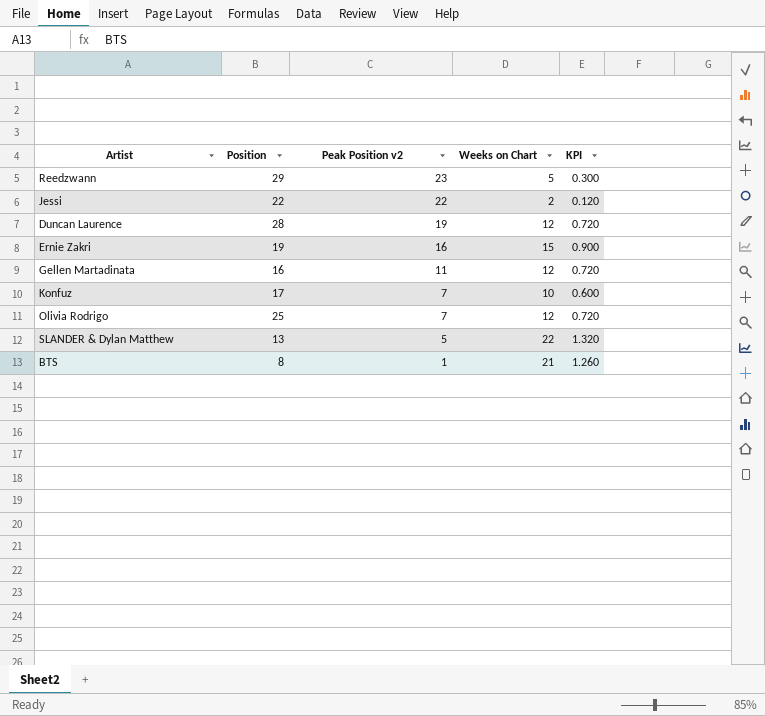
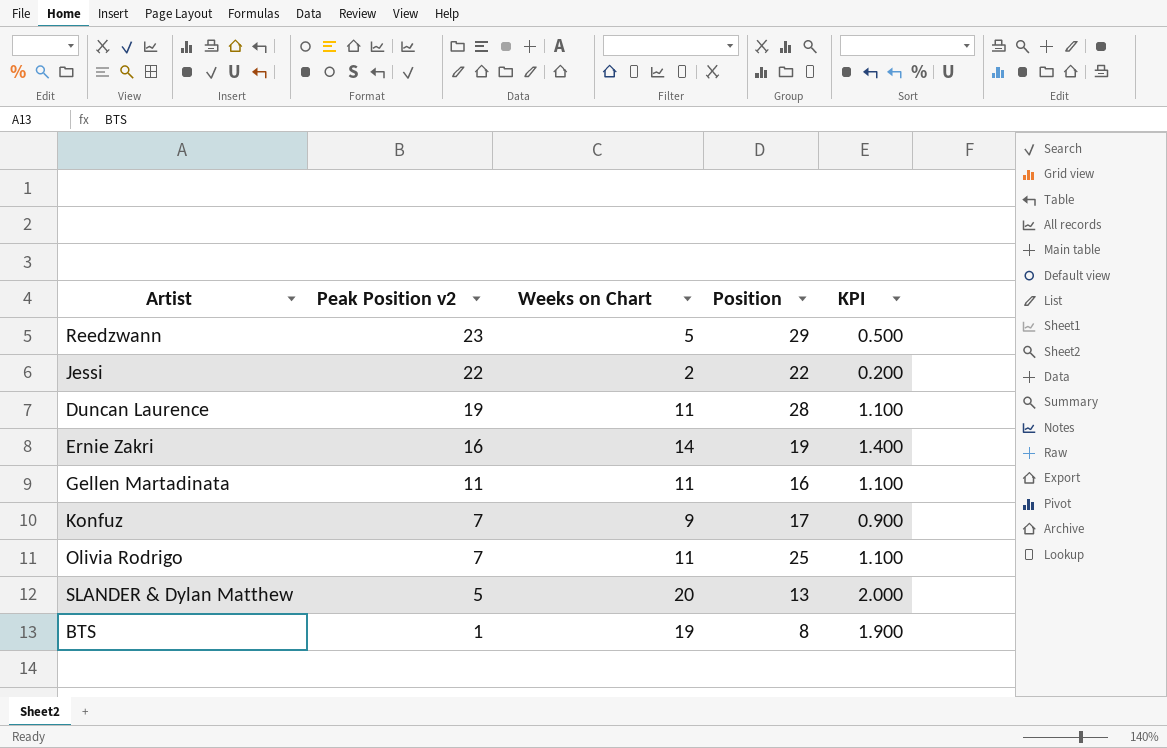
column Position | position: 2 -> 4
column KPI | formula: [Weeks on Chart] * 0.06 -> [Weeks on Chart] * 0.1
Duncan Laurence | Weeks on Chart: 12 -> 11
Ernie Zakri | Weeks on Chart: 15 -> 14
Gellen Martadinata | Weeks on Chart: 12 -> 11
Konfuz | Weeks on Chart: 10 -> 9
Olivia Rodrigo | Weeks on Chart: 12 -> 11
SLANDER & Dylan Matthew | Weeks on Chart: 22 -> 20
BTS | Weeks on Chart: 21 -> 19

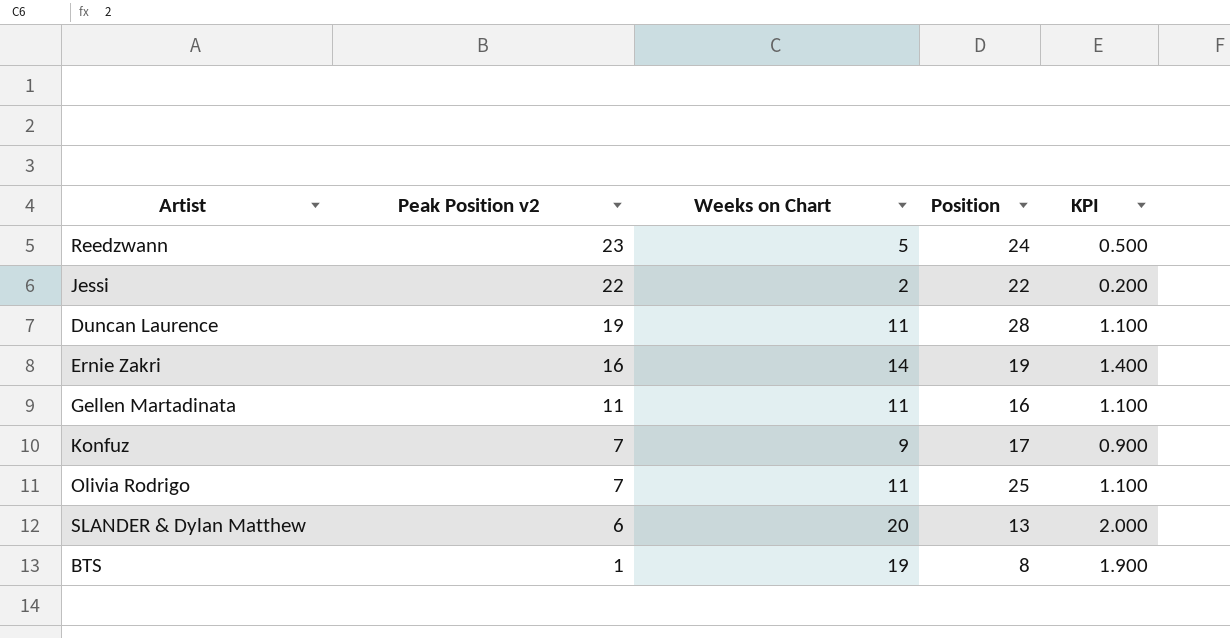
Reedzwann | Position: 29 -> 24
SLANDER & Dylan Matthew | Peak Position v2: 5 -> 6

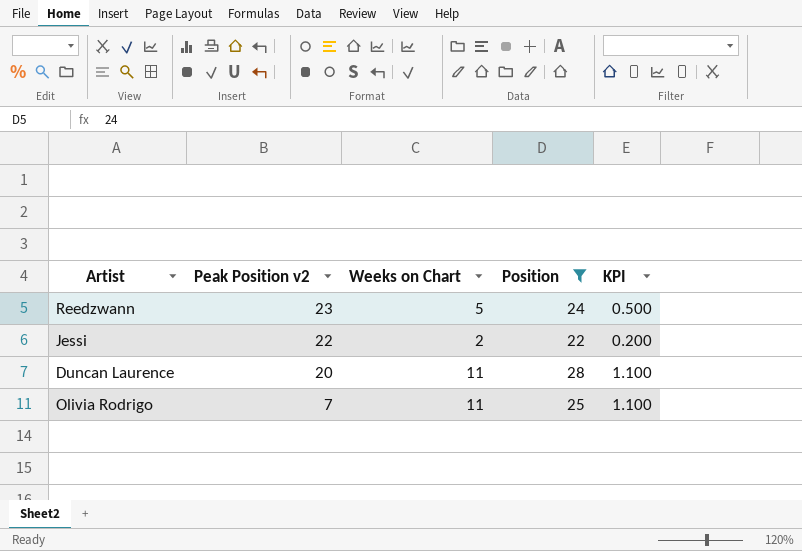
filter: none -> Position >= 22
Duncan Laurence | Peak Position v2: 19 -> 20

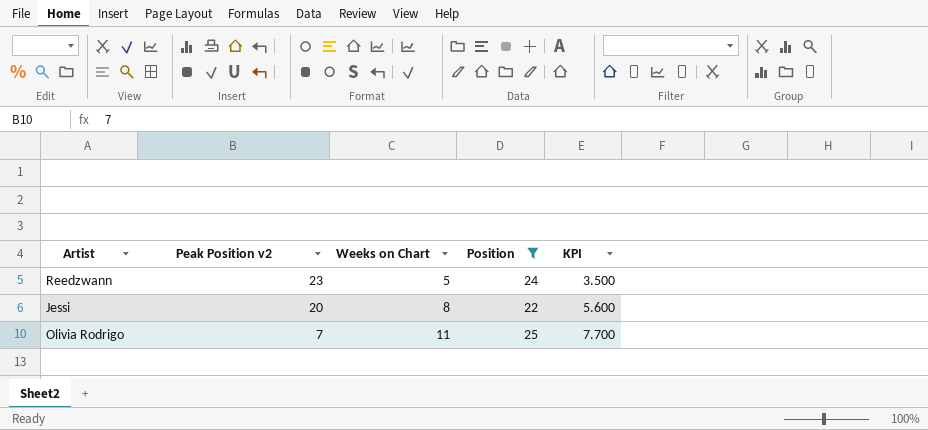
column KPI | formula: [Weeks on Chart] * 0.1 -> [Weeks on Chart] * 0.7
row Duncan Laurence: 20 | 11 | 28 | 1.100 -> none
Jessi | Peak Position v2: 22 -> 20
Jessi | Weeks on Chart: 2 -> 8

